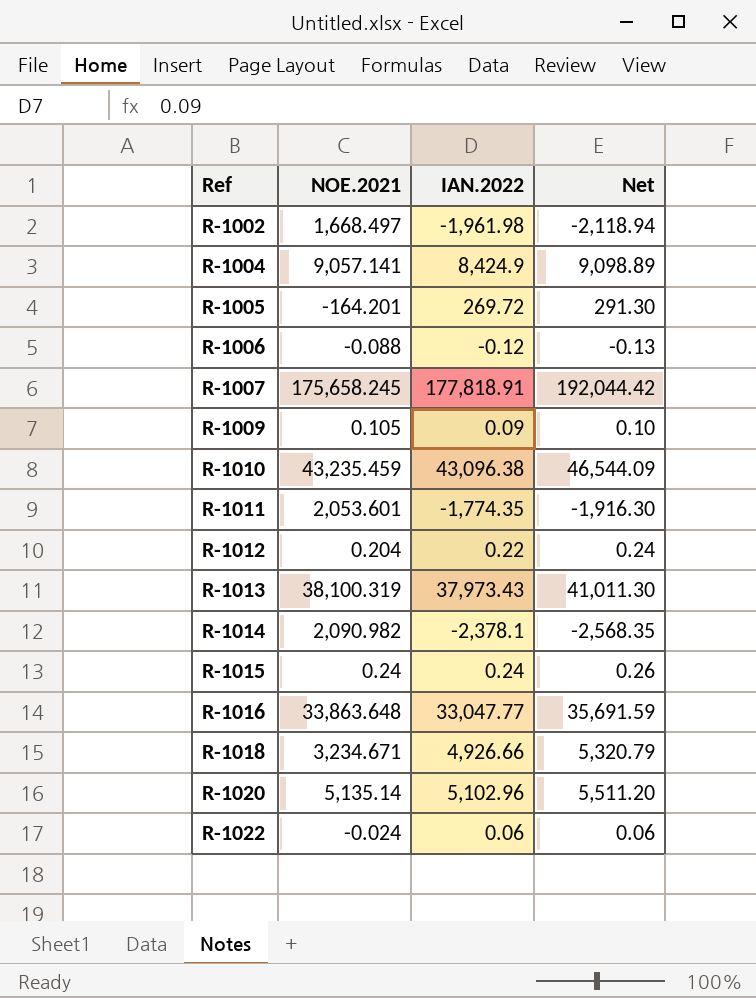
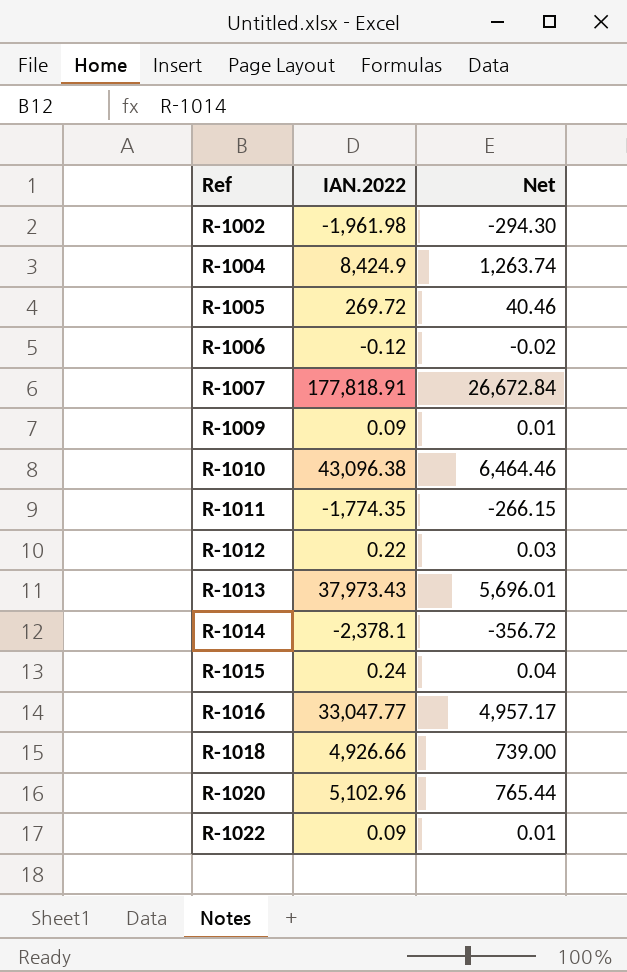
column ΝΟΕ.2021 | position: 2 -> none
column Net | formula: [ΙΑΝ.2022] * 1.08 -> [ΙΑΝ.2022] * 0.15
R-1022 | ΙΑΝ.2022: 0.06 -> 0.09

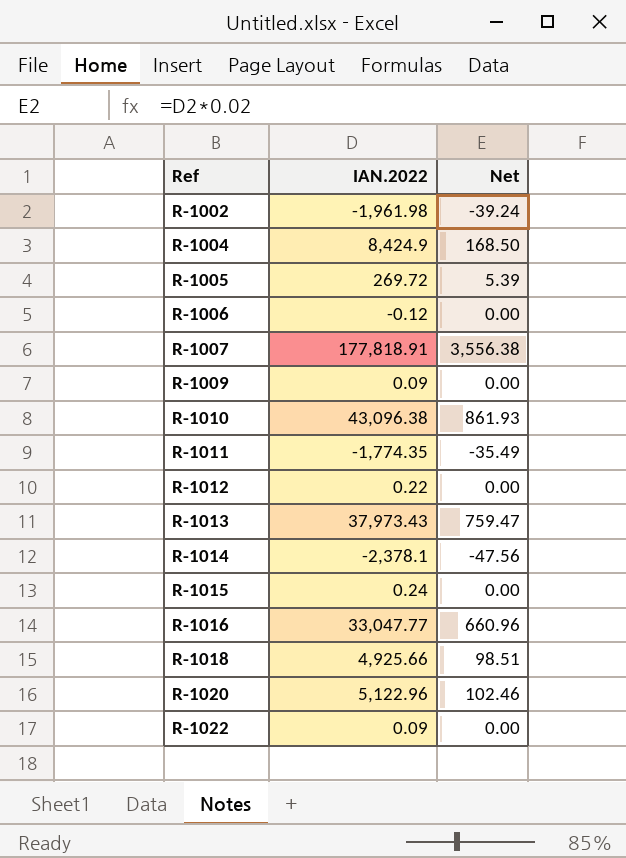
column Net | formula: [ΙΑΝ.2022] * 0.15 -> [ΙΑΝ.2022] * 0.02
R-1018 | ΙΑΝ.2022: 4,926.66 -> 4,925.66
R-1020 | ΙΑΝ.2022: 5,102.96 -> 5,122.96

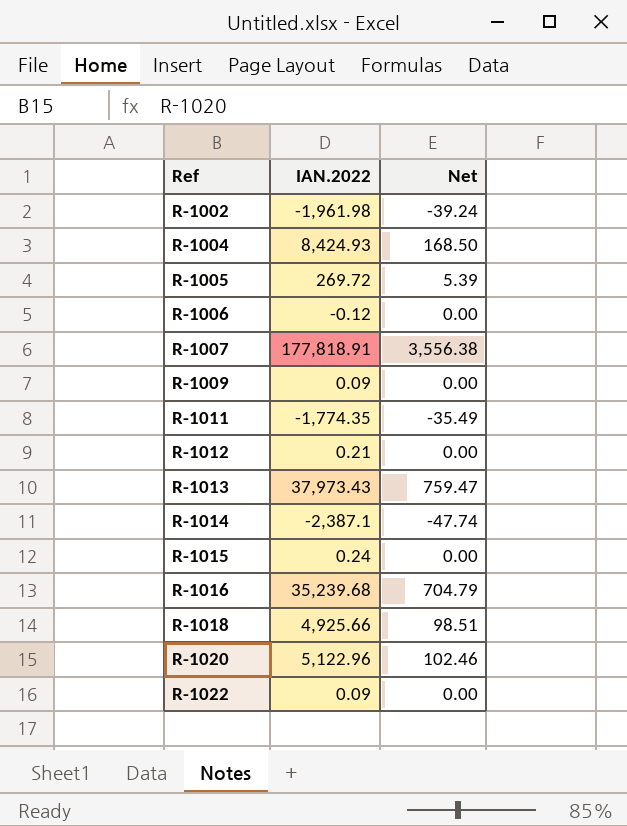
row R-1010: 43,096.38 | 861.93 -> none
R-1004 | ΙΑΝ.2022: 8,424.9 -> 8,424.93
R-1012 | ΙΑΝ.2022: 0.22 -> 0.21
R-1014 | ΙΑΝ.2022: -2,378.1 -> -2,387.1
R-1014 | Net: -47.56 -> -47.74
R-1016 | ΙΑΝ.2022: 33,047.77 -> 35,239.68
R-1016 | Net: 660.96 -> 704.79

